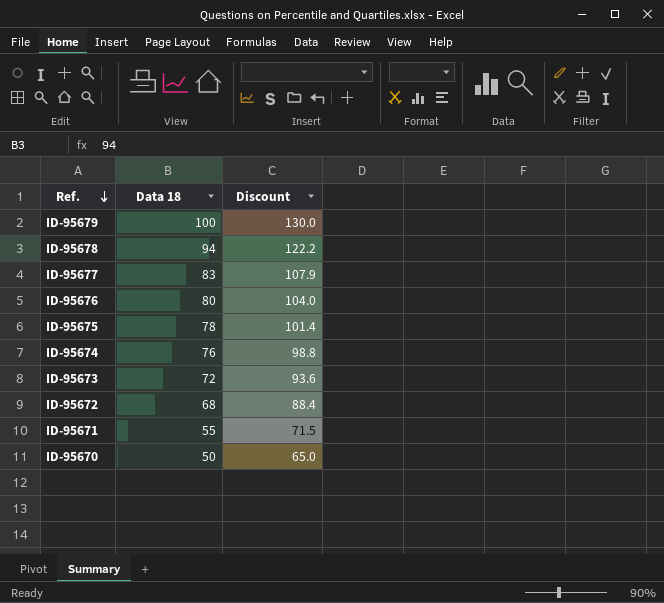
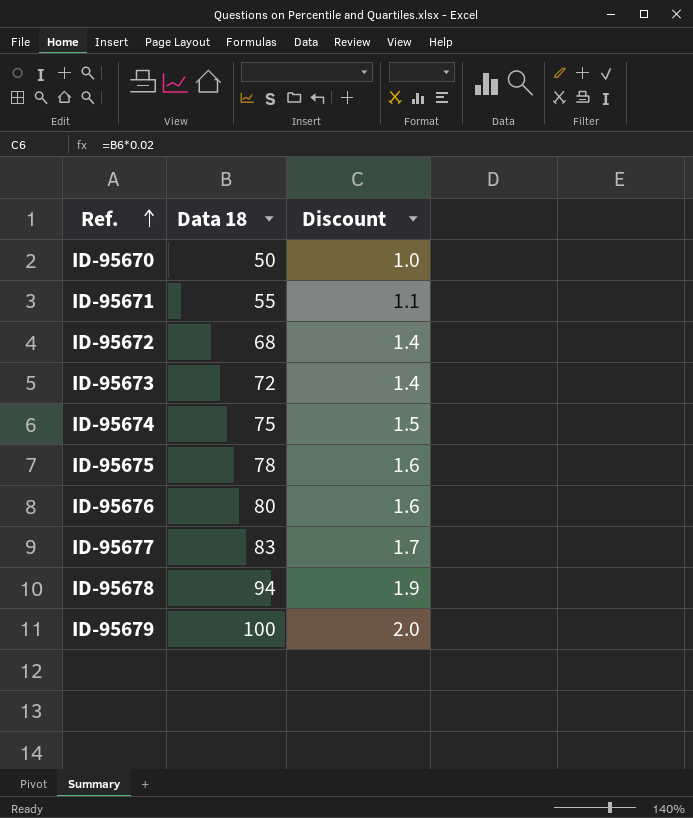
row order: Ref. descending -> Ref. ascending
column Discount | formula: [Data 18] * 1.3 -> [Data 18] * 0.02
ID-95674 | Data 18: 76 -> 75

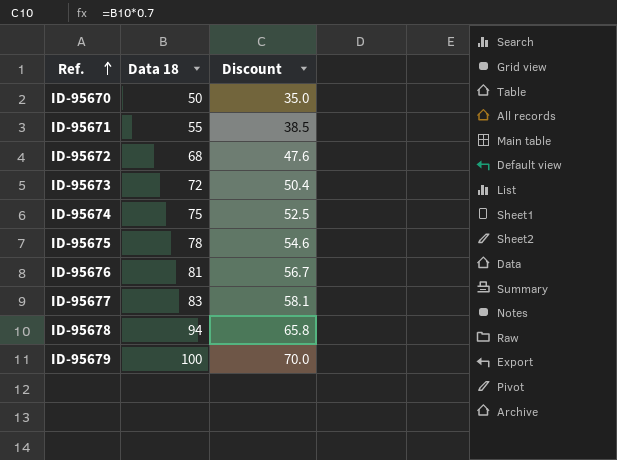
column Discount | formula: [Data 18] * 0.02 -> [Data 18] * 0.7
ID-95676 | Data 18: 80 -> 81

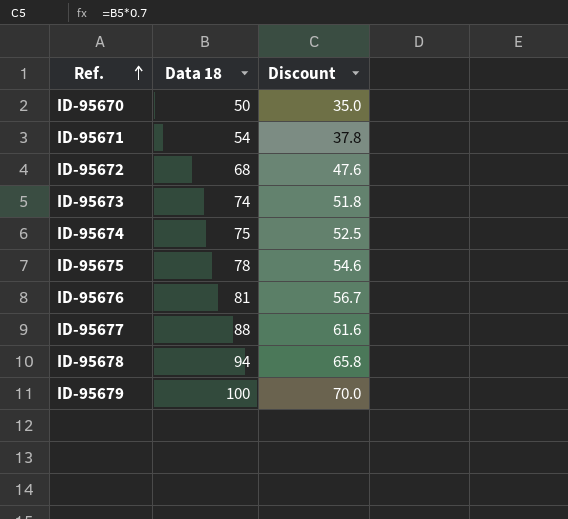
ID-95671 | Data 18: 55 -> 54
ID-95671 | Discount: 38.5 -> 37.8
ID-95673 | Data 18: 72 -> 74
ID-95673 | Discount: 50.4 -> 51.8
ID-95677 | Data 18: 83 -> 88
ID-95677 | Discount: 58.1 -> 61.6

